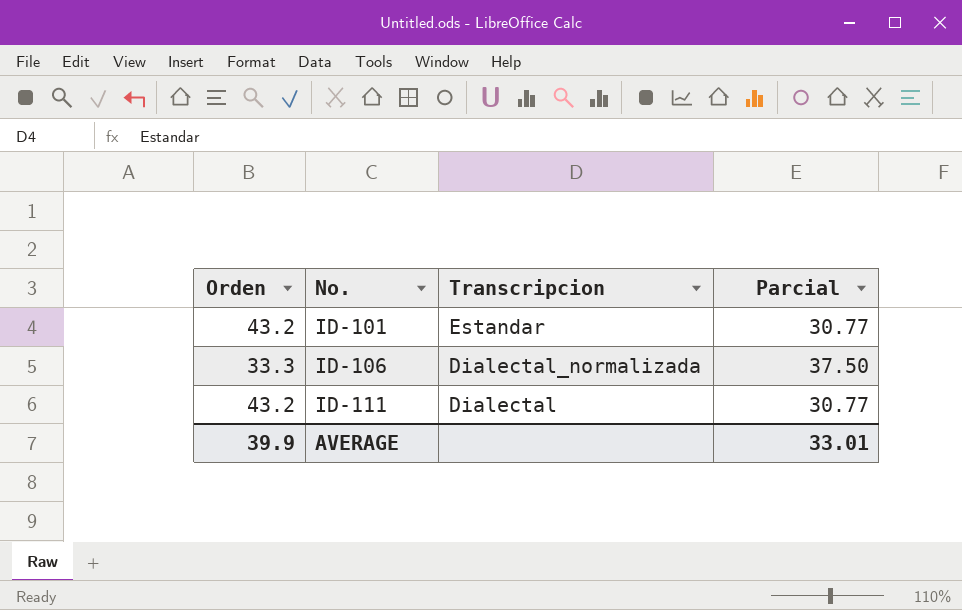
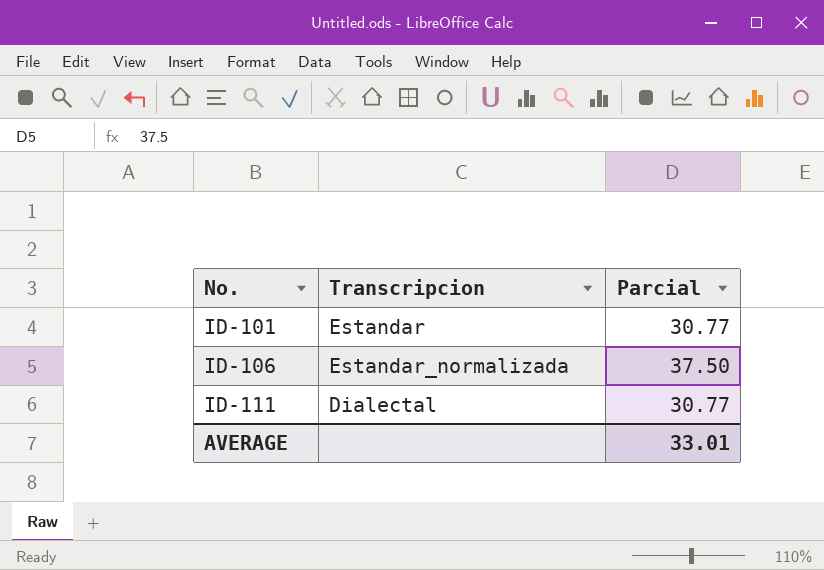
column Orden | position: 1 -> none
ID-106 | Transcripcion: Dialectal_normalizada -> Estandar_normalizada

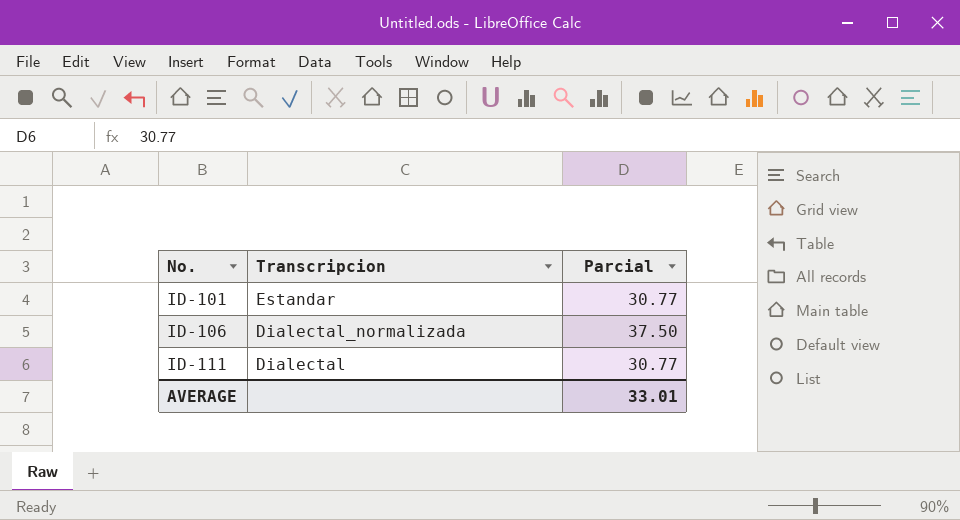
ID-106 | Transcripcion: Estandar_normalizada -> Dialectal_normalizada

